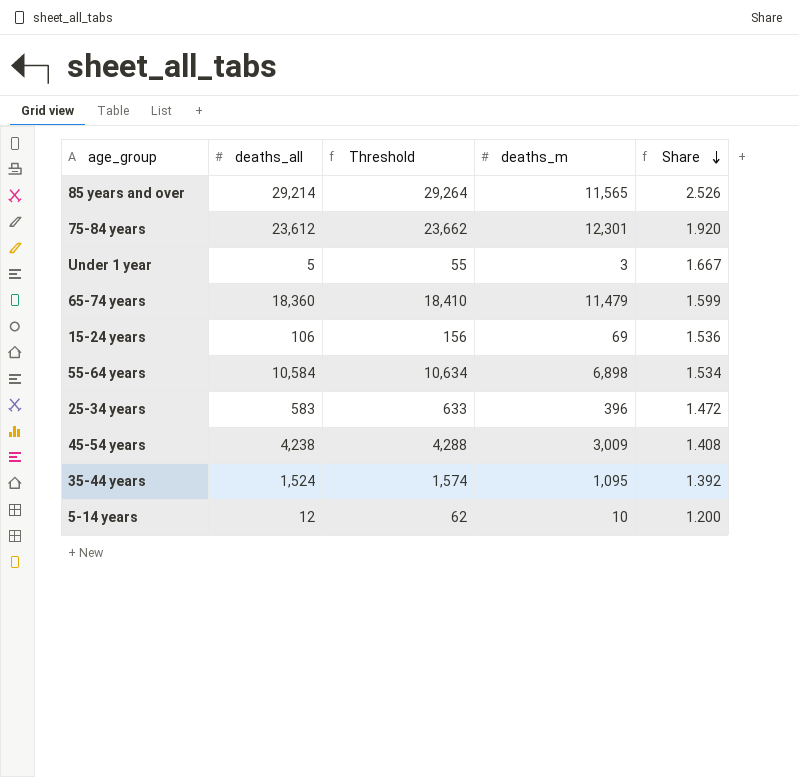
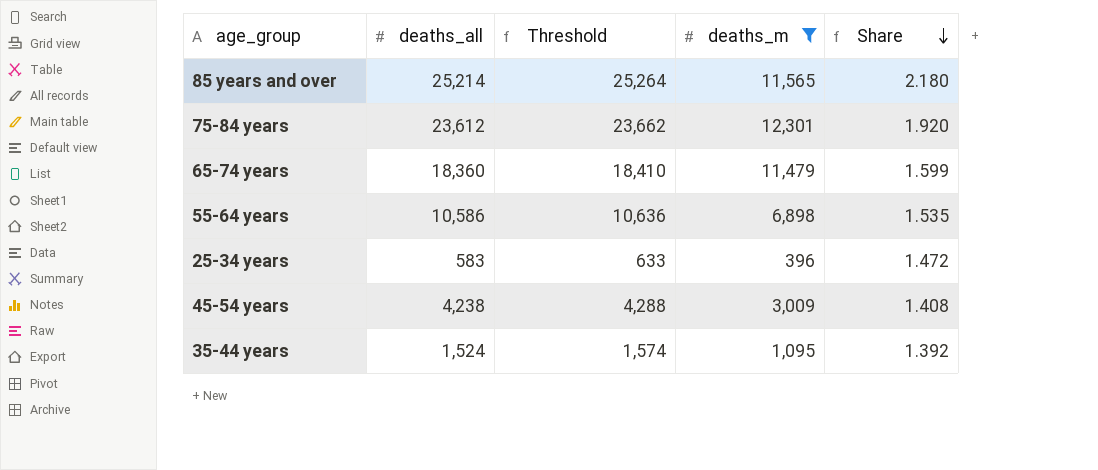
filter: none -> deaths_m >= 396
85 years and over | deaths_all: 29,214 -> 25,214
85 years and over | Threshold: 29,264 -> 25,264
85 years and over | Share: 2.526 -> 2.180
55-64 years | deaths_all: 10,584 -> 10,586
55-64 years | Threshold: 10,634 -> 10,636
55-64 years | Share: 1.534 -> 1.535

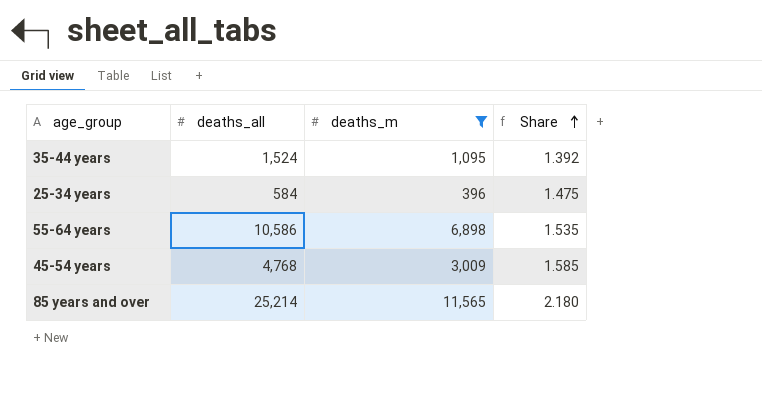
row order: Share descending -> Share ascending
column Threshold | formula: [deaths_all] + 50 -> none
row 75-84 years: 23,612 | 23,662 | 12,301 | 1.920 -> none
row 65-74 years: 18,360 | 18,410 | 11,479 | 1.599 -> none
25-34 years | deaths_all: 583 -> 584
25-34 years | Share: 1.472 -> 1.475
45-54 years | deaths_all: 4,238 -> 4,768
45-54 years | Share: 1.408 -> 1.585

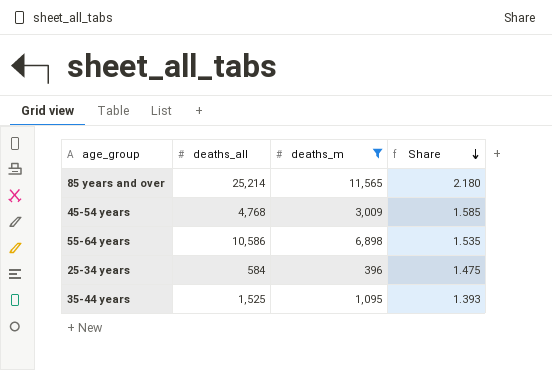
row order: Share ascending -> Share descending
35-44 years | deaths_all: 1,524 -> 1,525
35-44 years | Share: 1.392 -> 1.393

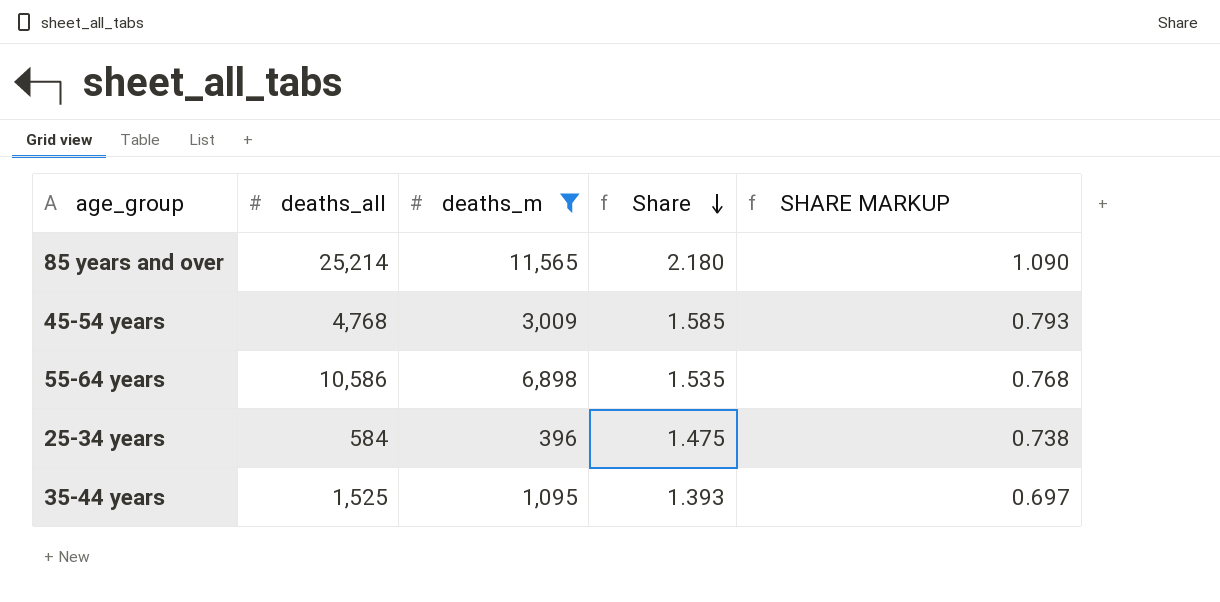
column SHARE MARKUP | formula: none -> [Share] * 0.5

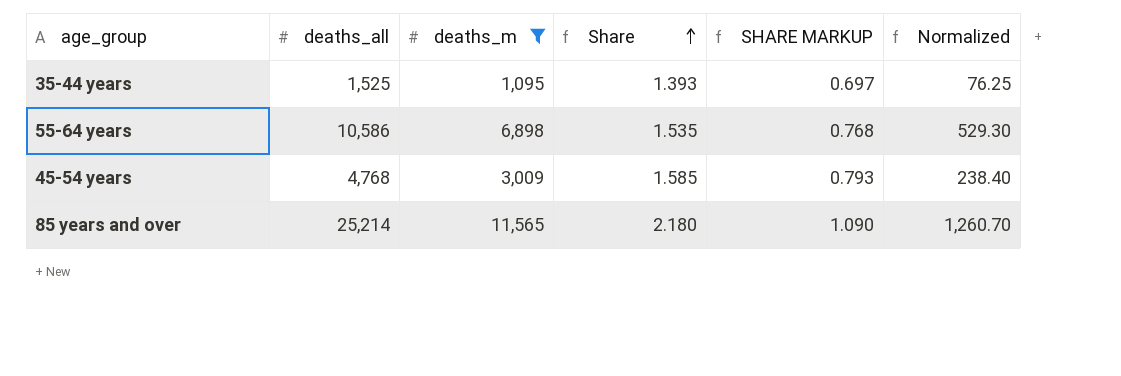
row order: Share descending -> Share ascending
column Normalized | formula: none -> [deaths_all] * 0.05
row 25-34 years: 584 | 396 | 1.475 | 0.738 -> none

